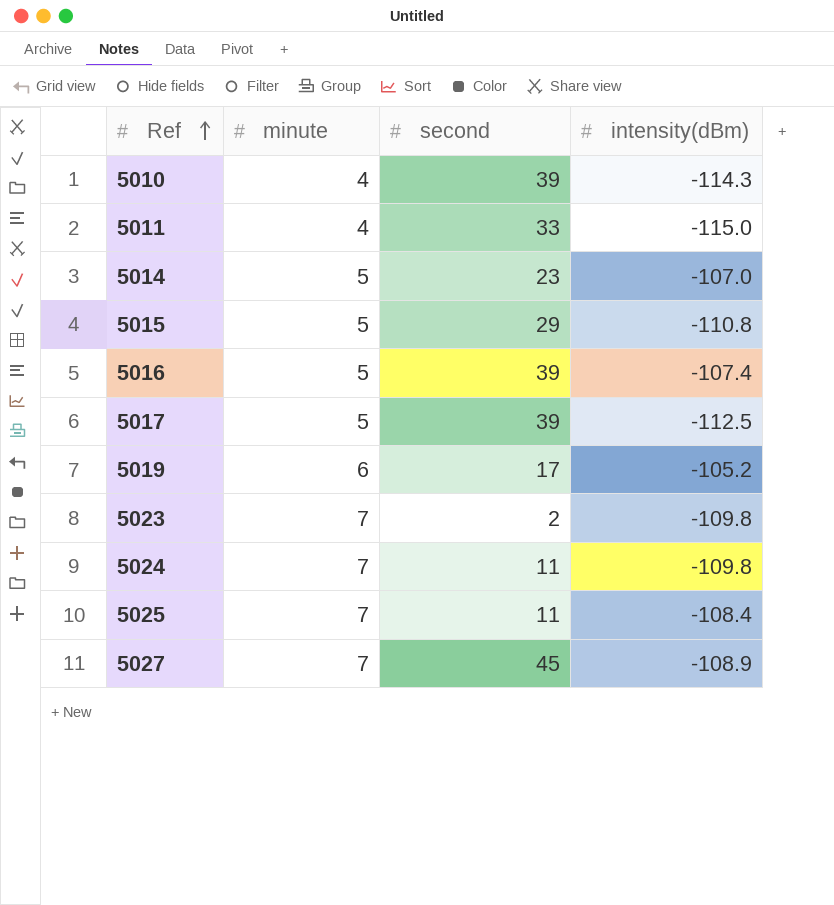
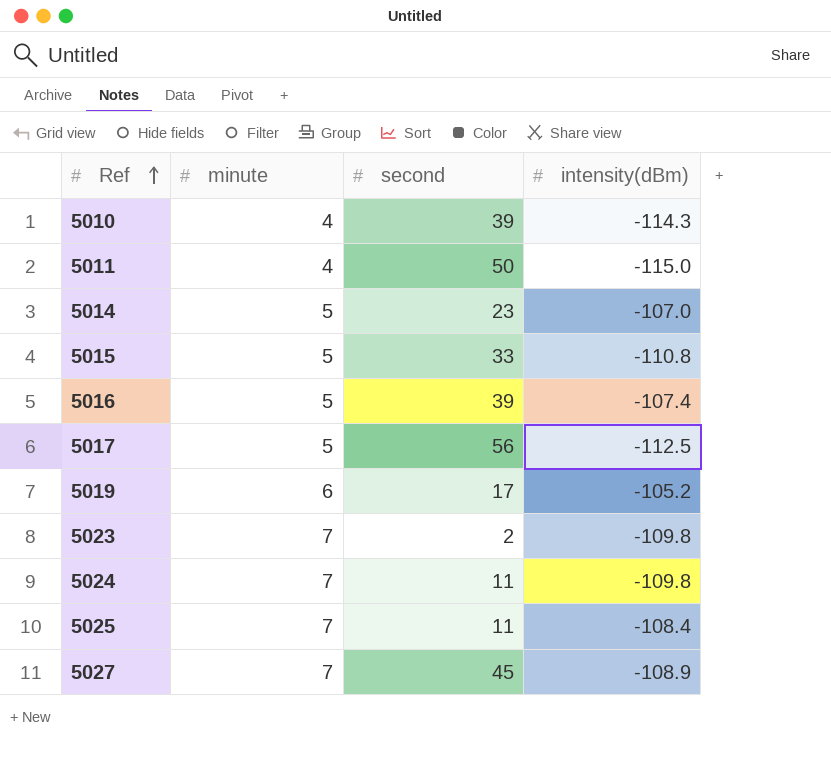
5011 | second: 33 -> 50
5015 | second: 29 -> 33
5017 | second: 39 -> 56

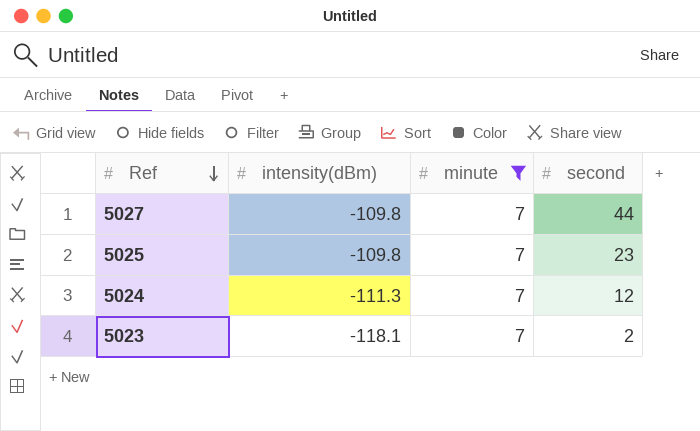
filter: none -> minute = 7
row order: Ref ascending -> Ref descending
column intensity(dBm) | position: 4 -> 2
5027 | intensity(dBm): -108.9 -> -109.8
5027 | second: 45 -> 44
5025 | intensity(dBm): -108.4 -> -109.8
5025 | second: 11 -> 23
5024 | intensity(dBm): -109.8 -> -111.3
5024 | second: 11 -> 12
5023 | intensity(dBm): -109.8 -> -118.1

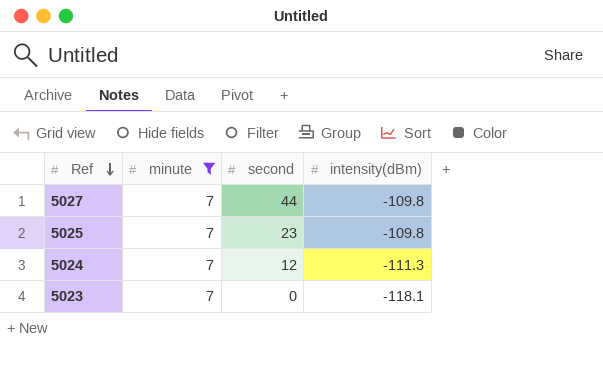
column intensity(dBm) | position: 2 -> 4
5023 | second: 2 -> 0

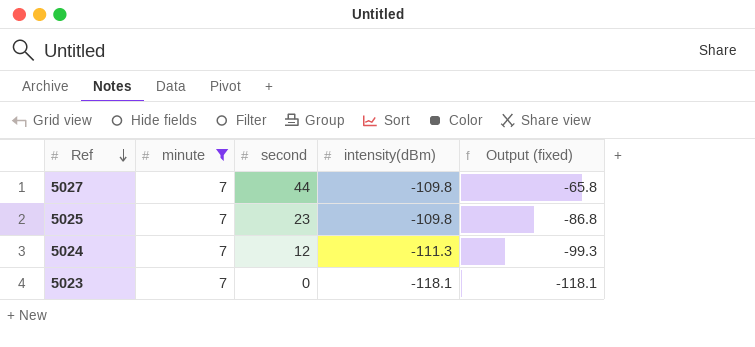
column Output (fixed) | formula: none -> [second] + [intensity(dBm)]

